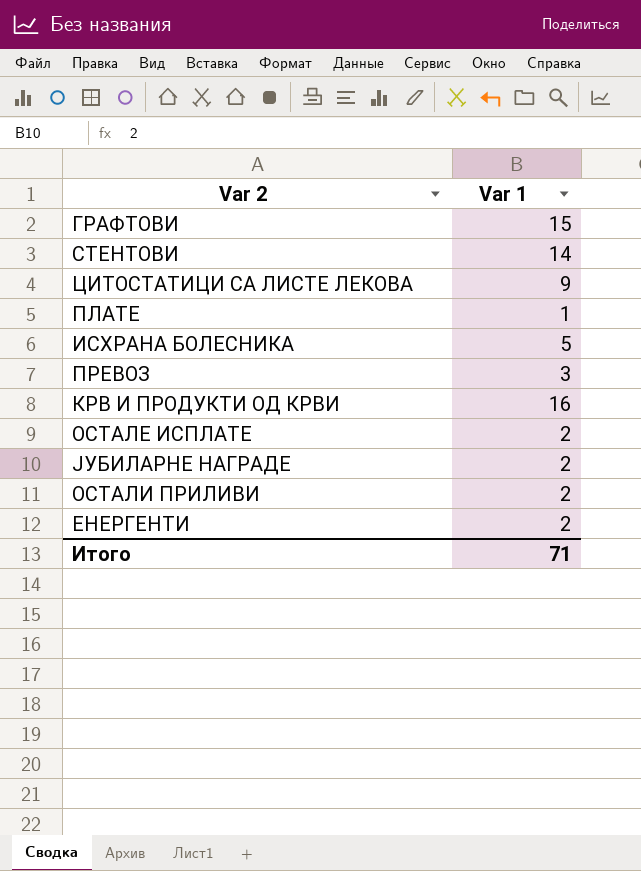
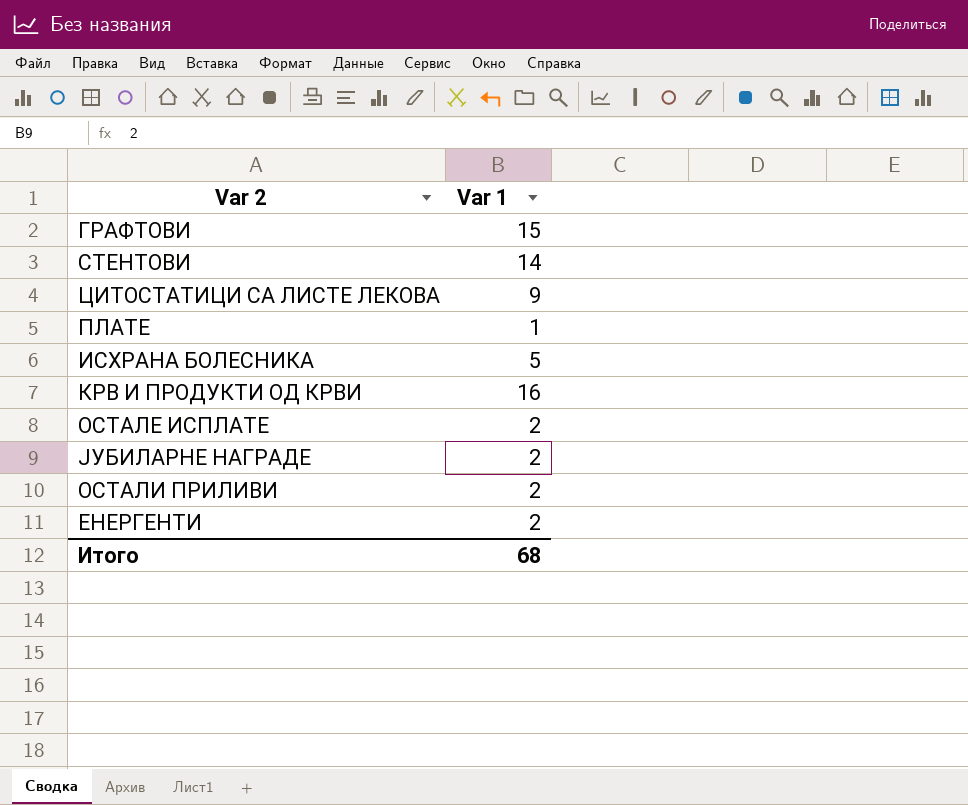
row ПРЕВОЗ: 3 -> none
Итого | Var 1: 71 -> 68

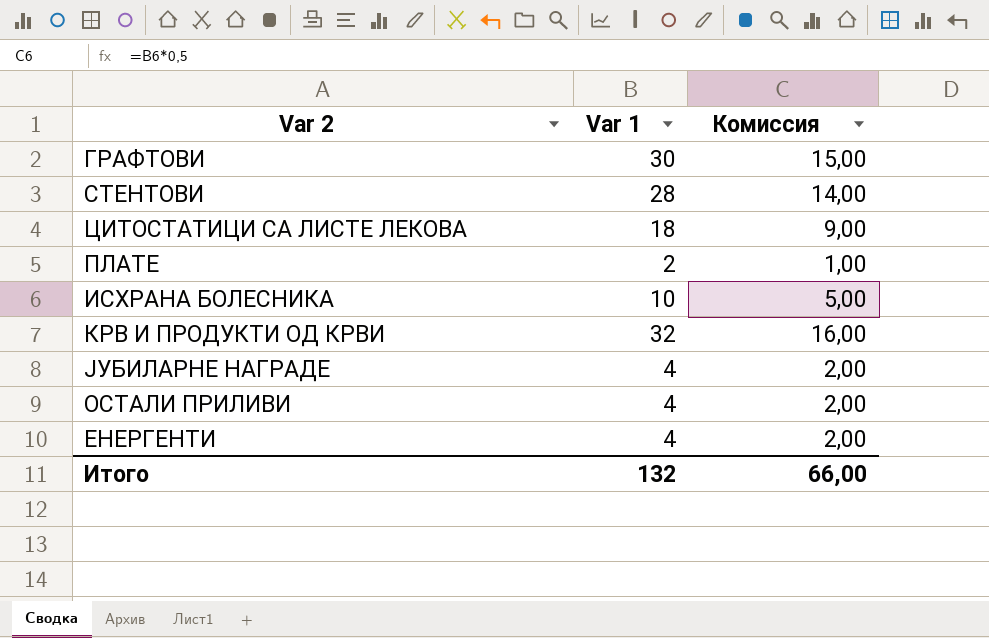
column Комиссия | formula: none -> [Var 1] * 0,5
row ОСТАЛЕ ИСПЛАТЕ: 2 -> none
ГРАФТОВИ | Var 1: 15 -> 30
СТЕНТОВИ | Var 1: 14 -> 28
ЦИТОСТАТИЦИ СА ЛИСТЕ ЛЕКОВА | Var 1: 9 -> 18
ПЛАТЕ | Var 1: 1 -> 2
ИСХРАНА БОЛЕСНИКА | Var 1: 5 -> 10
КРВ И ПРОДУКТИ ОД КРВИ | Var 1: 16 -> 32
ЈУБИЛАРНЕ НАГРАДЕ | Var 1: 2 -> 4
ОСТАЛИ ПРИЛИВИ | Var 1: 2 -> 4
ЕНЕРГЕНТИ | Var 1: 2 -> 4
Итого | Var 1: 68 -> 132

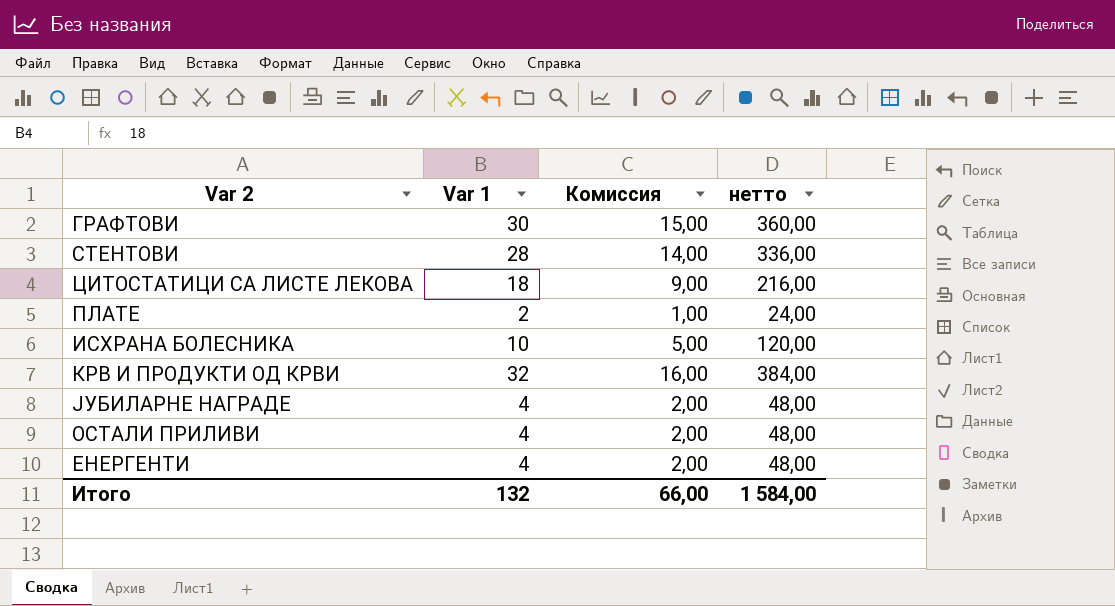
column нетто | formula: none -> [Var 1] * 12

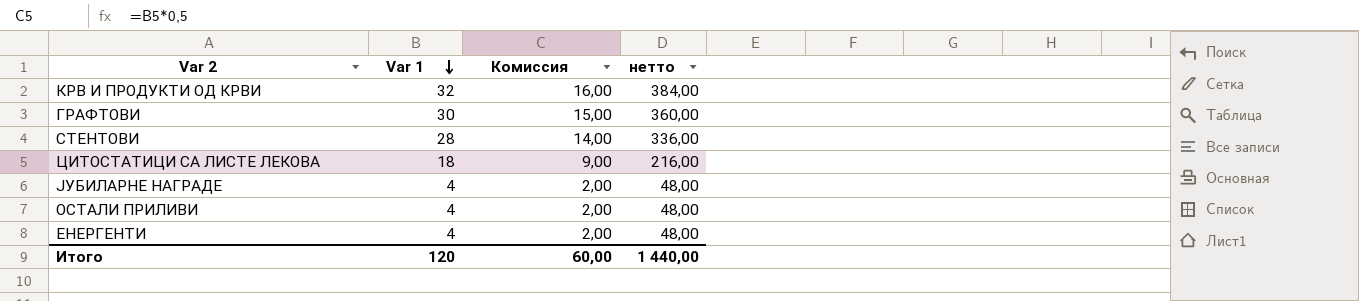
row order: none -> Var 1 descending
row ПЛАТЕ: 2 | 1,00 | 24,00 -> none
row ИСХРАНА БОЛЕСНИКА: 10 | 5,00 | 120,00 -> none
Итого | Var 1: 132 -> 120
Итого | Комиссия: 66,00 -> 60,00
Итого | нетто: 1 584,00 -> 1 440,00

